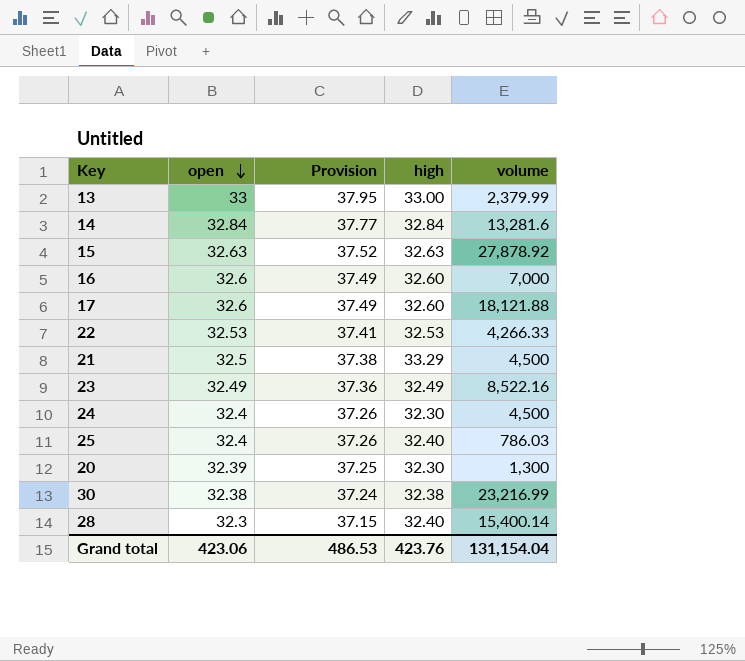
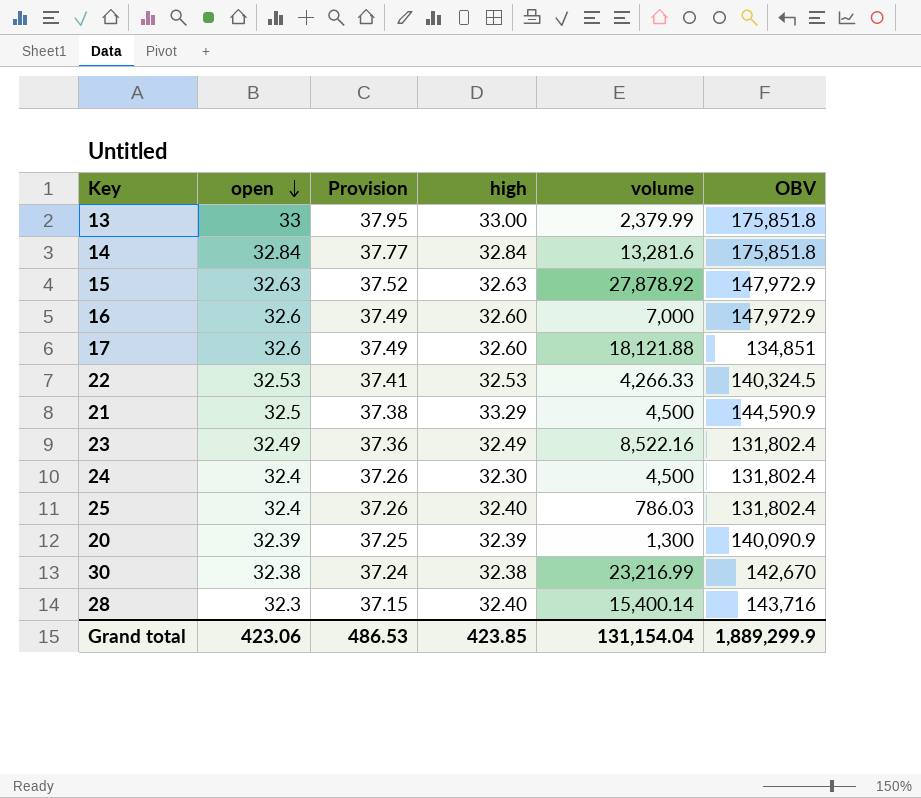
column OBV | position: none -> 6
20 | high: 32.30 -> 32.39
Grand total | high: 423.76 -> 423.85

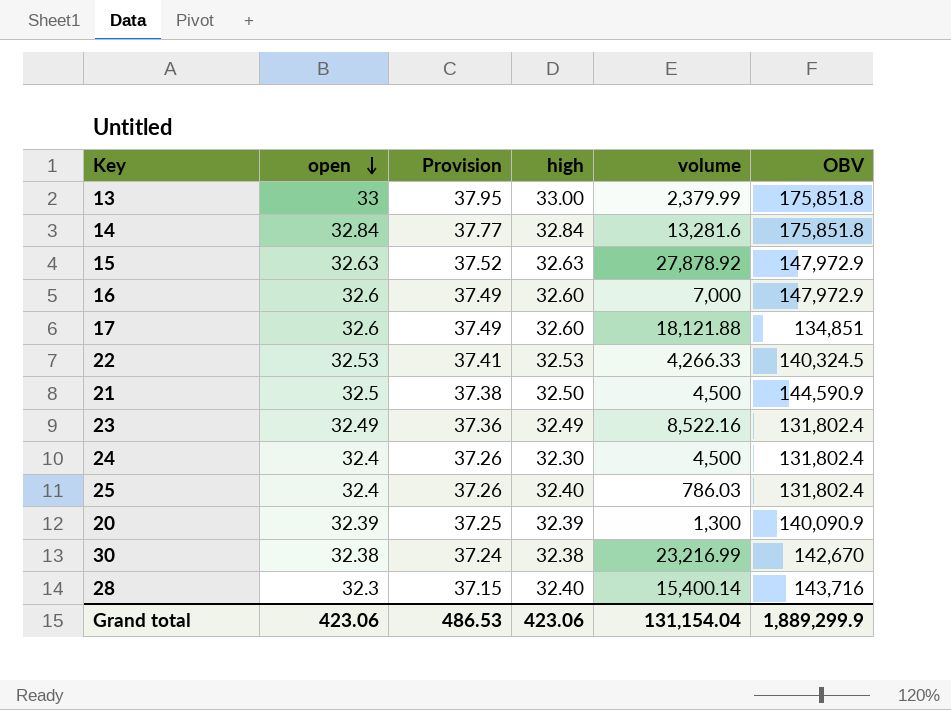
21 | high: 33.29 -> 32.50
Grand total | high: 423.85 -> 423.06

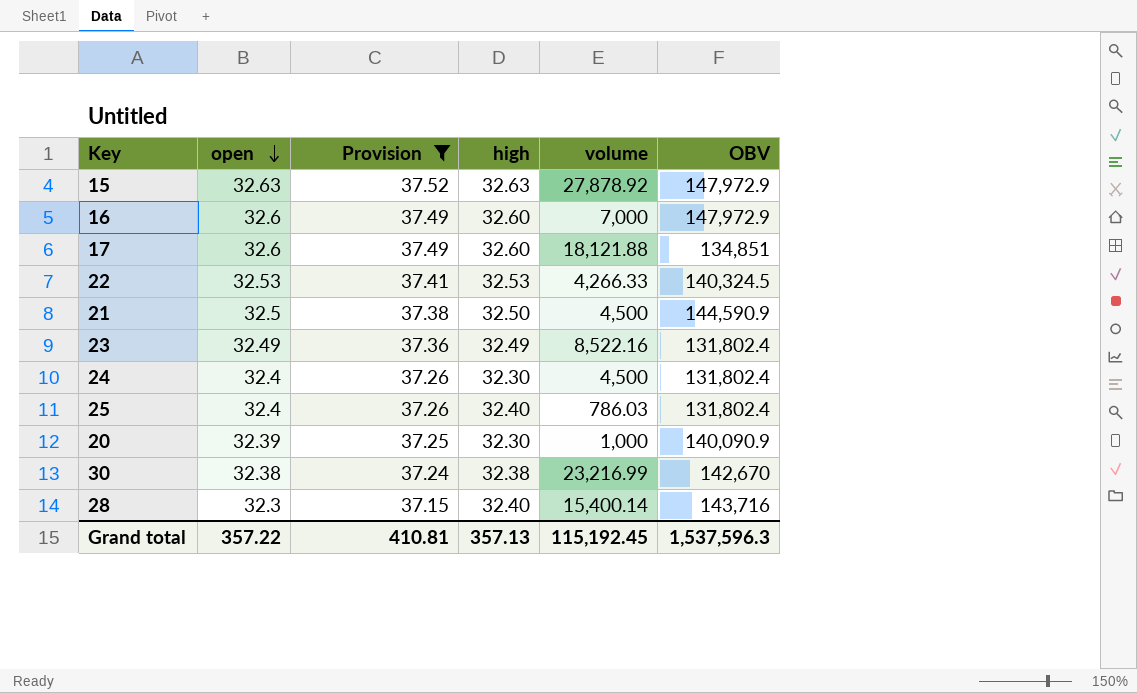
filter: none -> Provision <= 37.52
20 | high: 32.39 -> 32.30
20 | volume: 1,300 -> 1,000
Grand total | open: 423.06 -> 357.22
Grand total | Provision: 486.53 -> 410.81
Grand total | high: 423.06 -> 357.13
Grand total | volume: 131,154.04 -> 115,192.45
Grand total | OBV: 1,889,299.9 -> 1,537,596.3

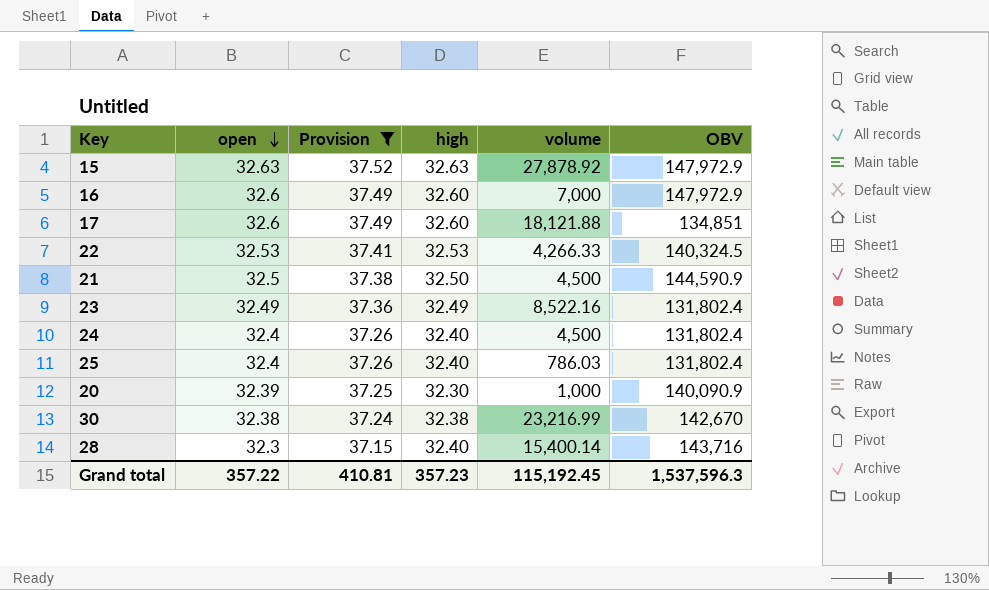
24 | high: 32.30 -> 32.40
Grand total | high: 357.13 -> 357.23

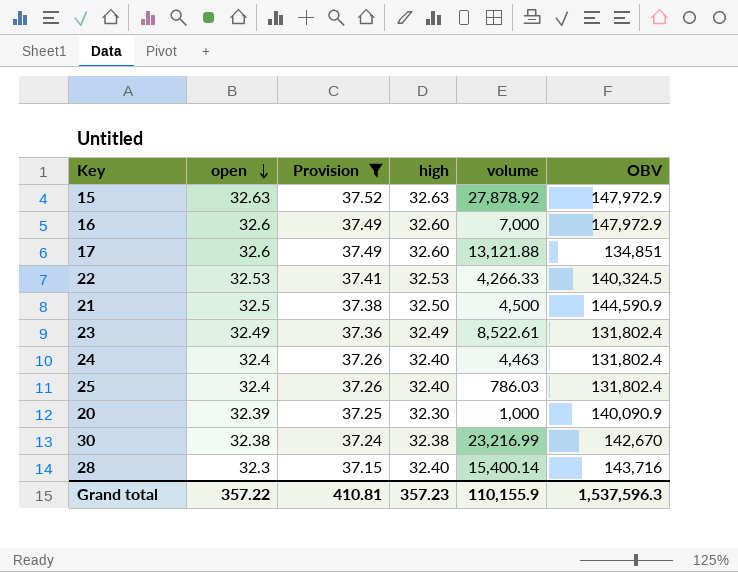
17 | volume: 18,121.88 -> 13,121.88
23 | volume: 8,522.16 -> 8,522.61
24 | volume: 4,500 -> 4,463
Grand total | volume: 115,192.45 -> 110,155.9

